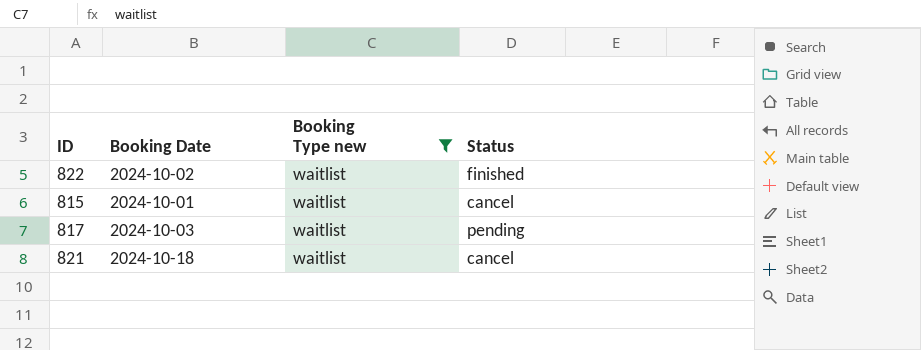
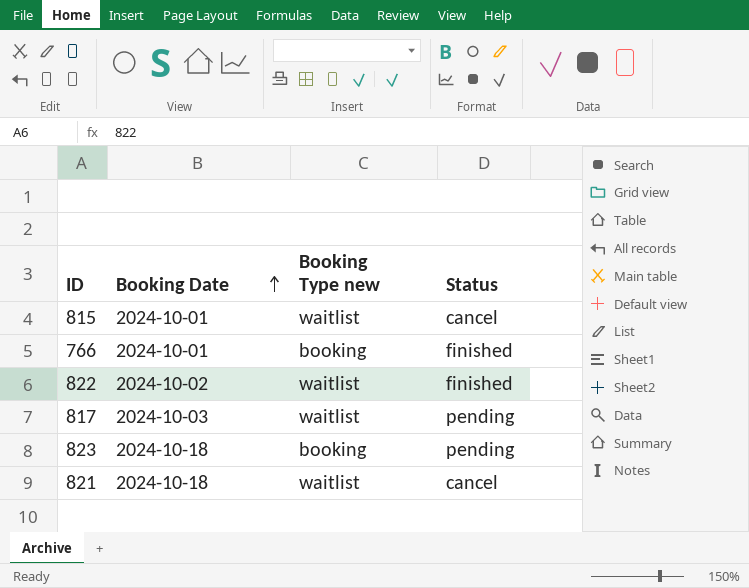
filter: Booking Type new = waitlist -> none
row order: none -> Booking Date ascending

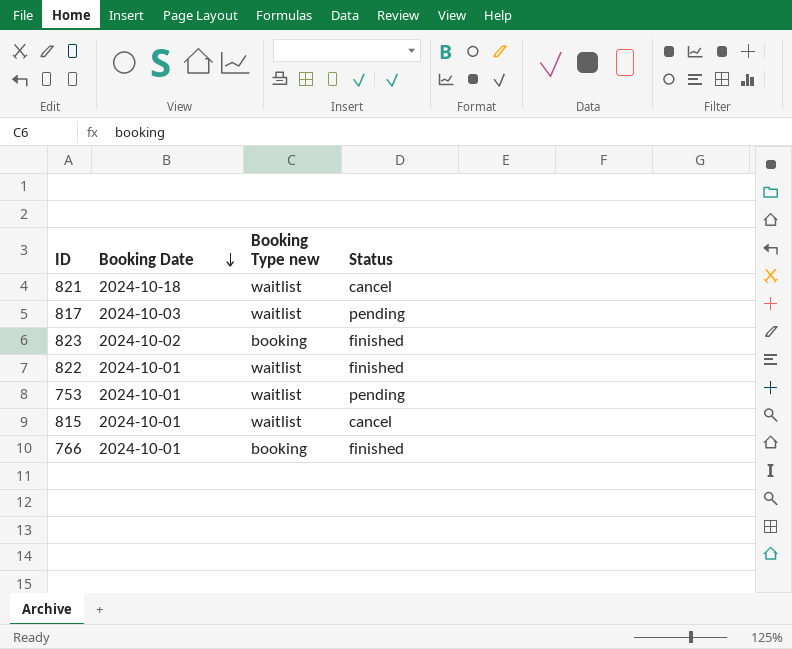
row order: Booking Date ascending -> Booking Date descending
823 | Booking Date: 2024-10-18 -> 2024-10-02
823 | Status: pending -> finished
822 | Booking Date: 2024-10-02 -> 2024-10-01
row 753: none -> 2024-10-01 | waitlist | pending

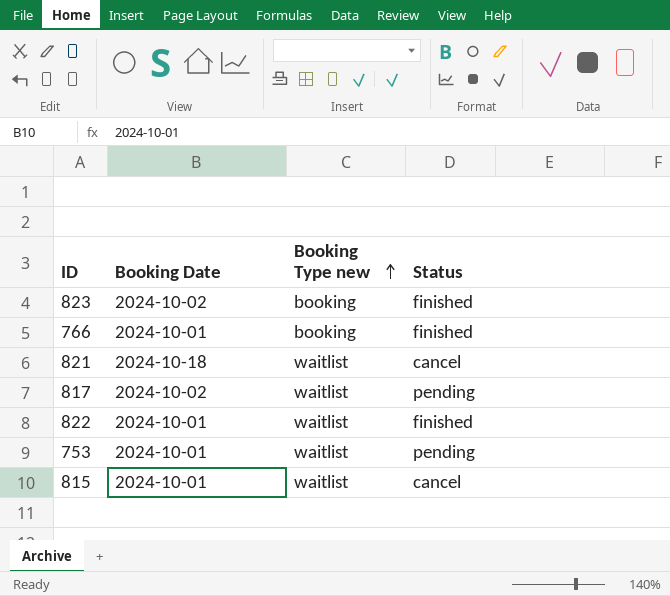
row order: Booking Date descending -> Booking Type new ascending
817 | Booking Date: 2024-10-03 -> 2024-10-02

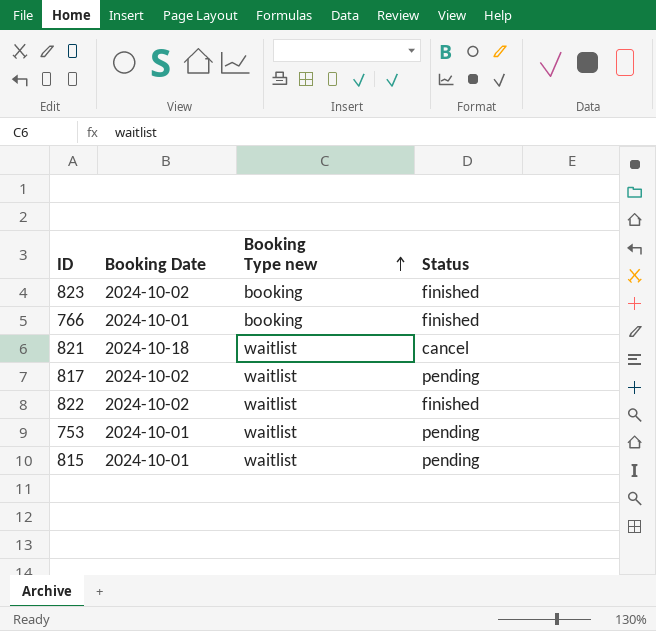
822 | Booking Date: 2024-10-01 -> 2024-10-02
815 | Status: cancel -> pending

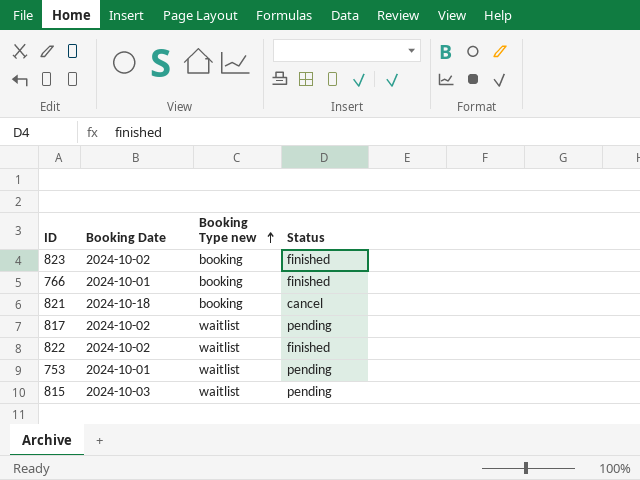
821 | Booking Type new: waitlist -> booking
815 | Booking Date: 2024-10-01 -> 2024-10-03

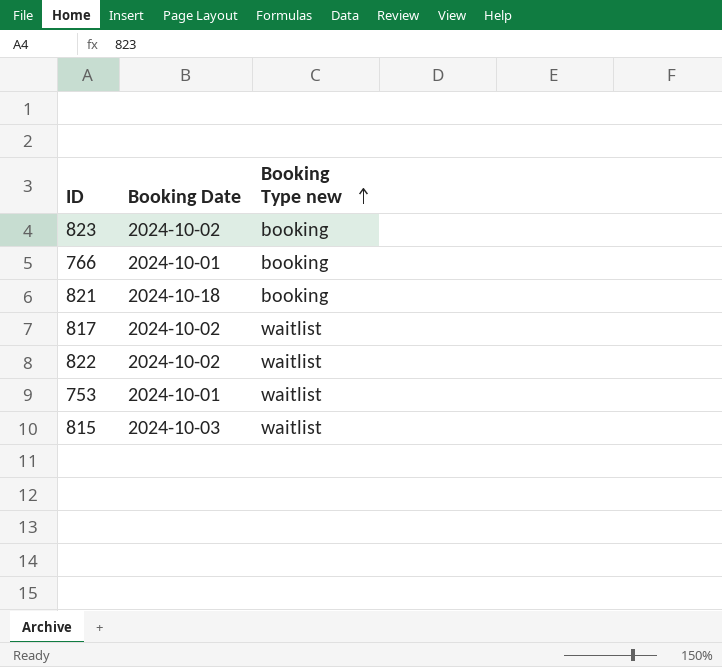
column Status | position: 4 -> none

